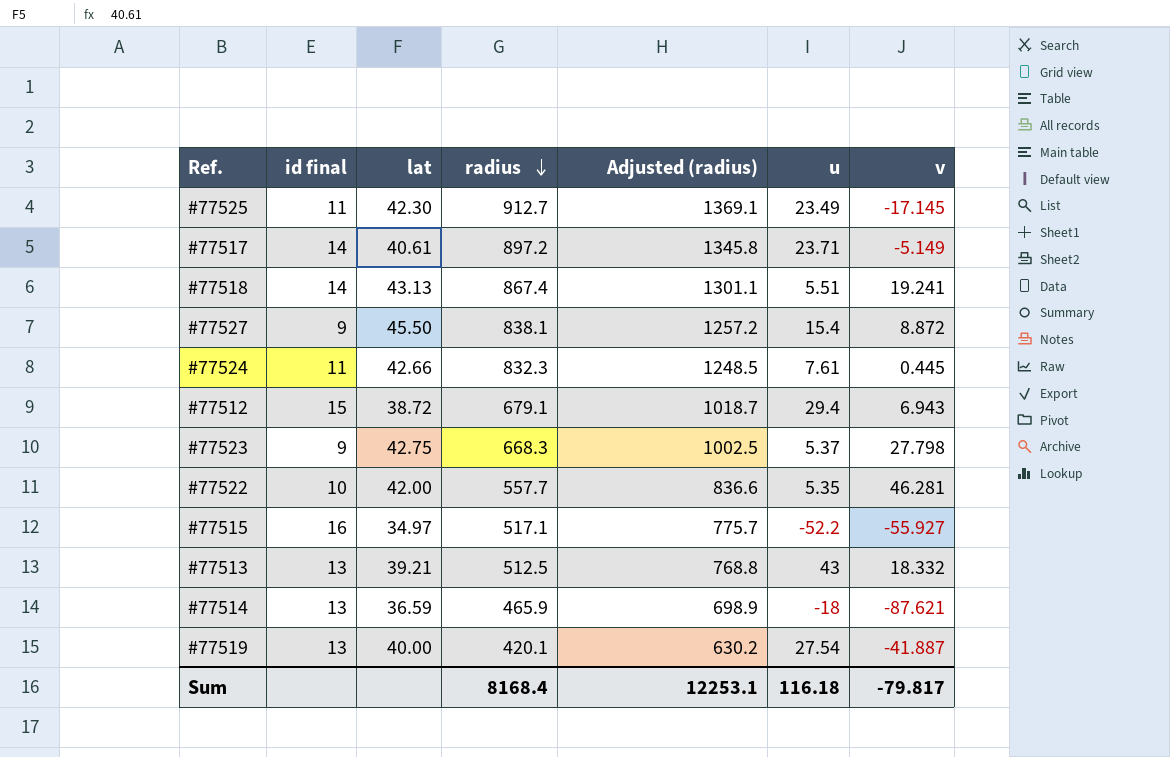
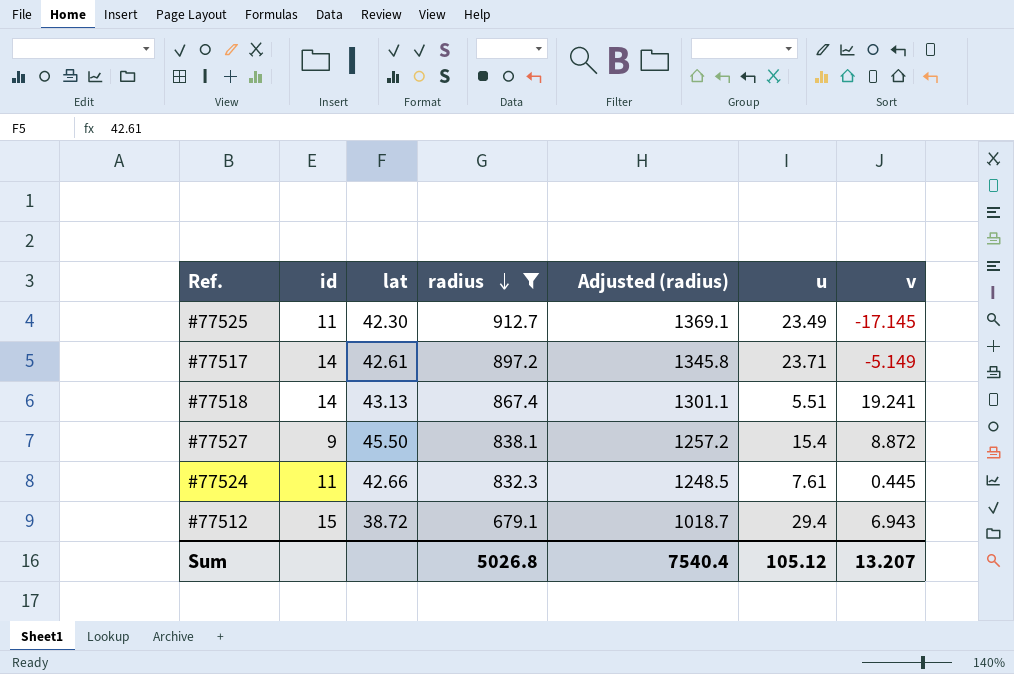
filter: none -> radius >= 679.1
column name: id final -> id
#77517 | lat: 40.61 -> 42.61
Sum | radius: 8168.4 -> 5026.8
Sum | Adjusted (radius): 12253.1 -> 7540.4
Sum | u: 116.18 -> 105.12
Sum | v: -79.817 -> 13.207

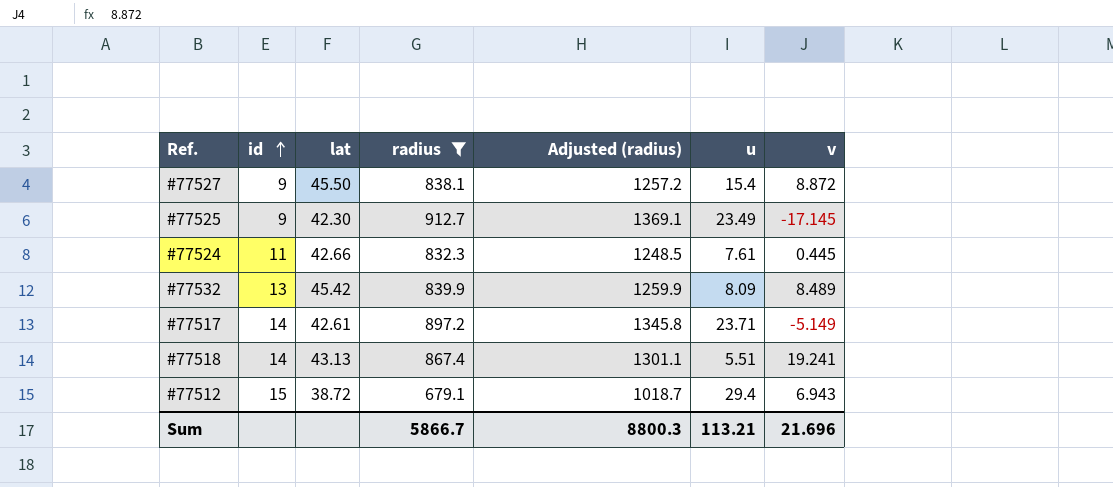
row order: radius descending -> id ascending
#77525 | id: 11 -> 9
row #77532: none -> 13 | 45.42 | 839.9 | 1259.9 | 8.09 | 8.489
Sum | radius: 5026.8 -> 5866.7
Sum | Adjusted (radius): 7540.4 -> 8800.3
Sum | u: 105.12 -> 113.21
Sum | v: 13.207 -> 21.696

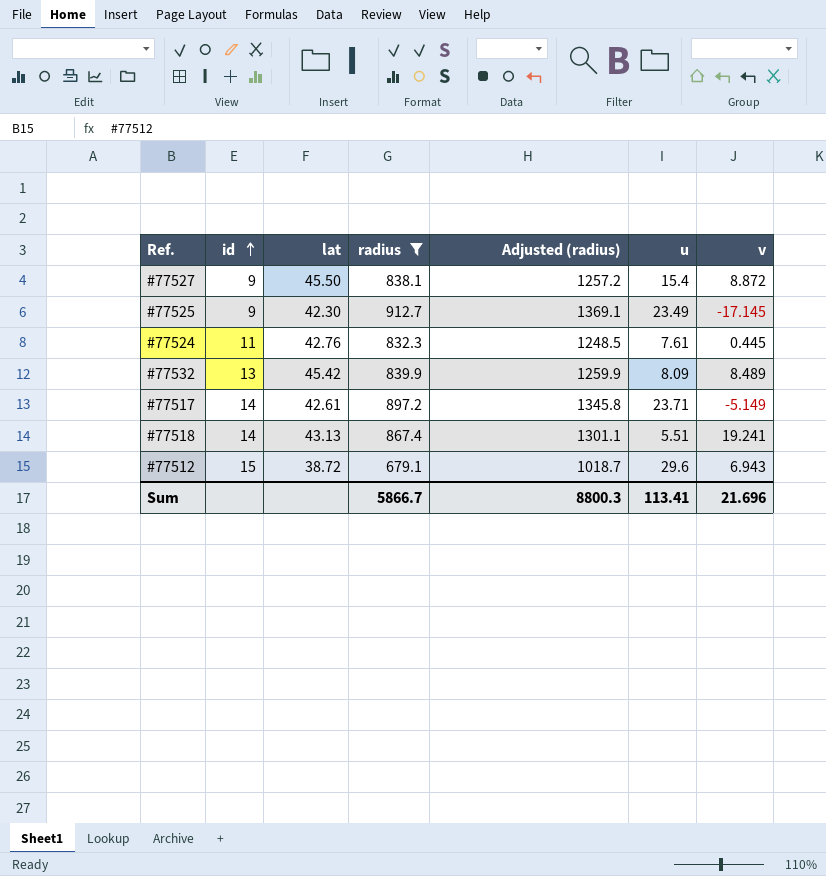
#77524 | lat: 42.66 -> 42.76
#77512 | u: 29.4 -> 29.6
Sum | u: 113.21 -> 113.41

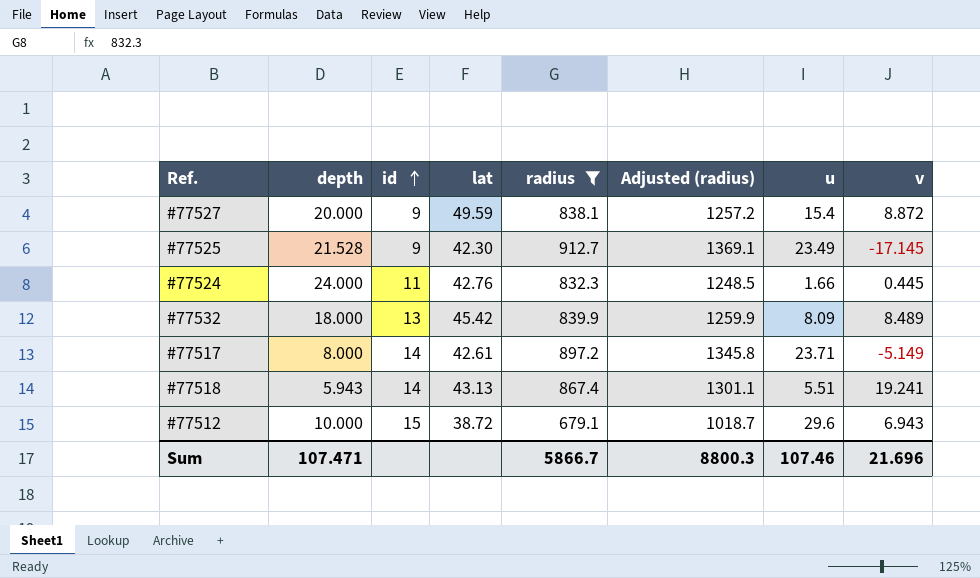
column depth | position: none -> 2
#77527 | lat: 45.50 -> 49.59
#77524 | u: 7.61 -> 1.66
Sum | u: 113.41 -> 107.46

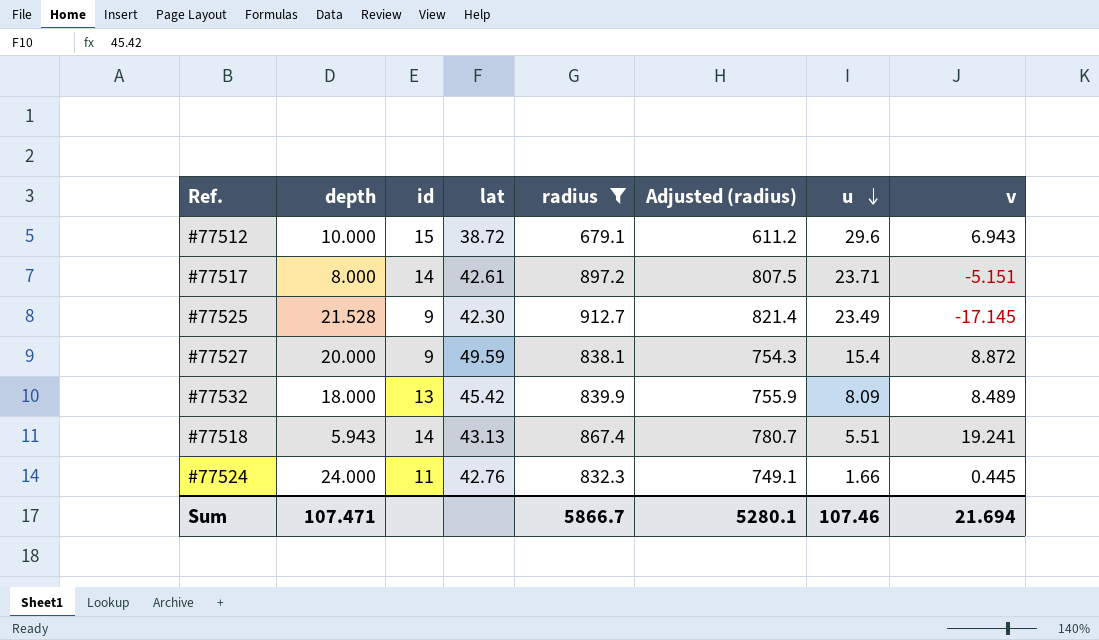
row order: id ascending -> u descending
column Adjusted (radius) | formula: [radius] * 1.5 -> [radius] * 0.9
#77517 | v: -5.149 -> -5.151
Sum | Adjusted (radius): 8800.3 -> 5280.1
Sum | v: 21.696 -> 21.694

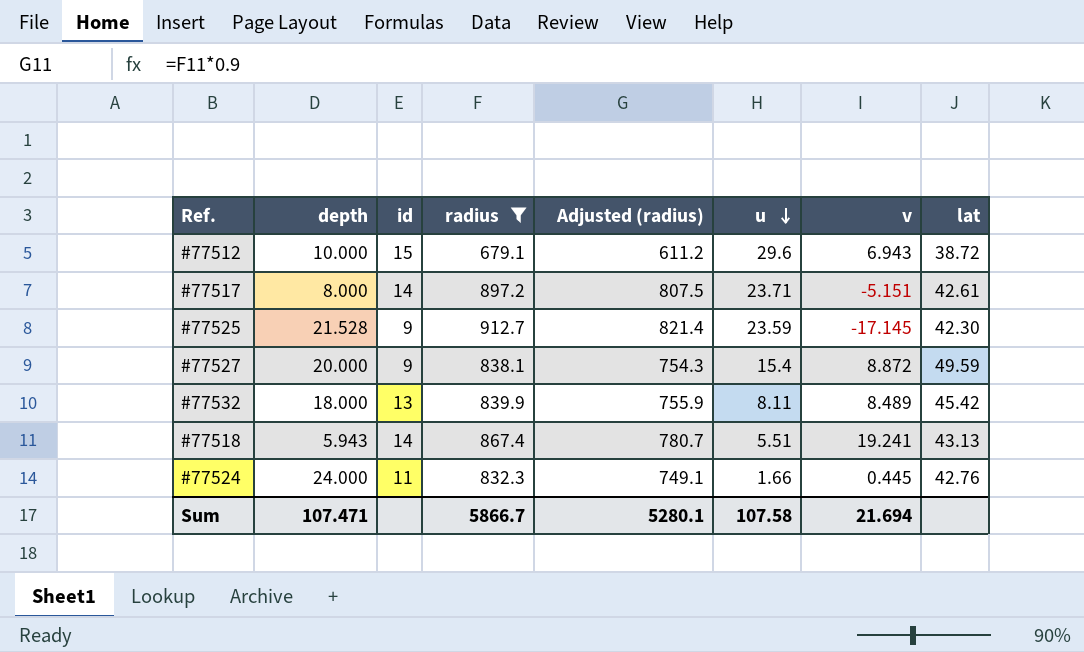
column lat | position: 4 -> 8
#77525 | u: 23.49 -> 23.59
#77532 | u: 8.09 -> 8.11
Sum | u: 107.46 -> 107.58

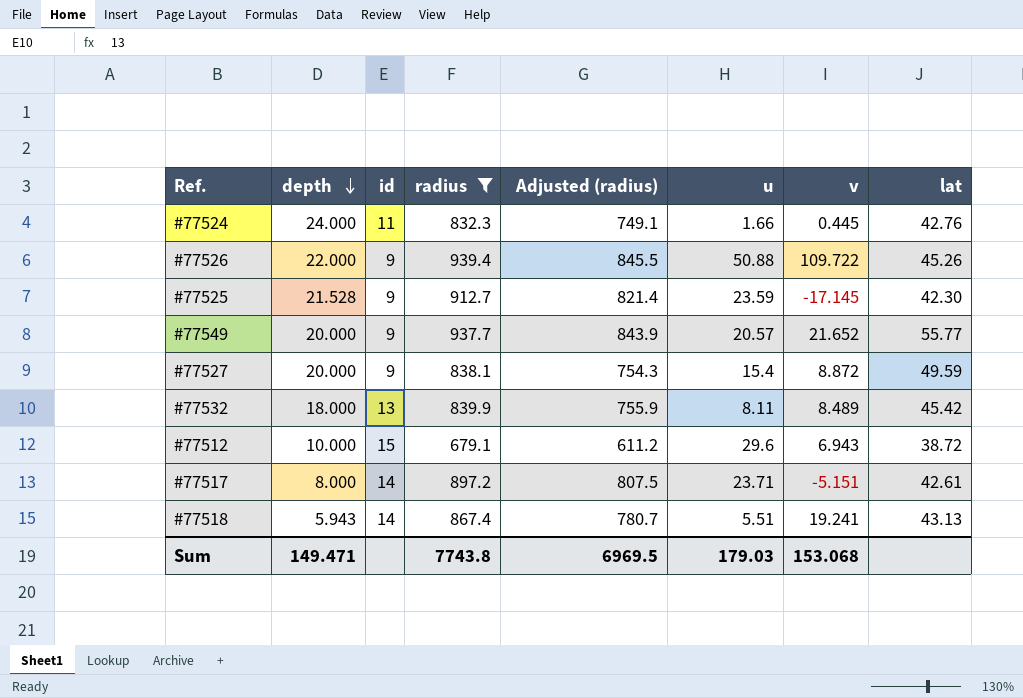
row order: u descending -> depth descending
row #77526: none -> 22.000 | 9 | 939.4 | 845.5 | 50.88 | 109.722 | 45.26
row #77549: none -> 20.000 | 9 | 937.7 | 843.9 | 20.57 | 21.652 | 55.77
Sum | depth: 107.471 -> 149.471
Sum | radius: 5866.7 -> 7743.8
Sum | Adjusted (radius): 5280.1 -> 6969.5
Sum | u: 107.58 -> 179.03
Sum | v: 21.694 -> 153.068

